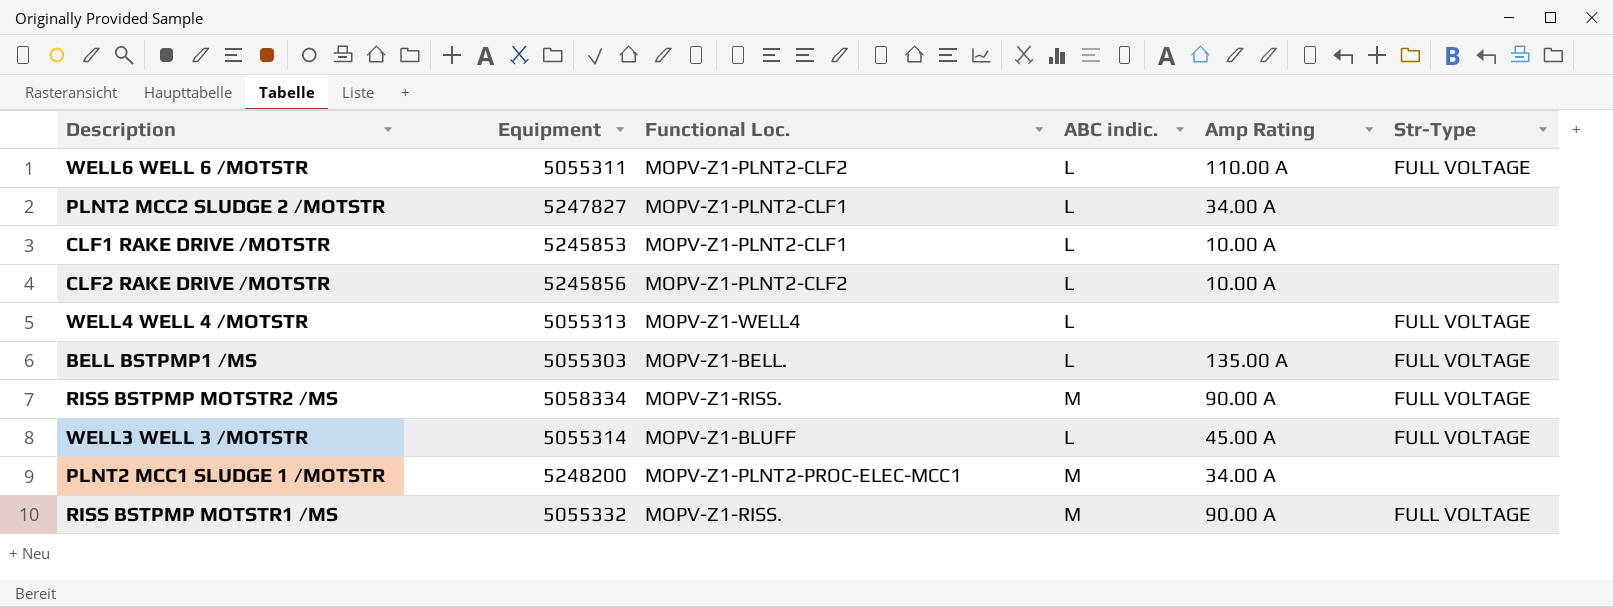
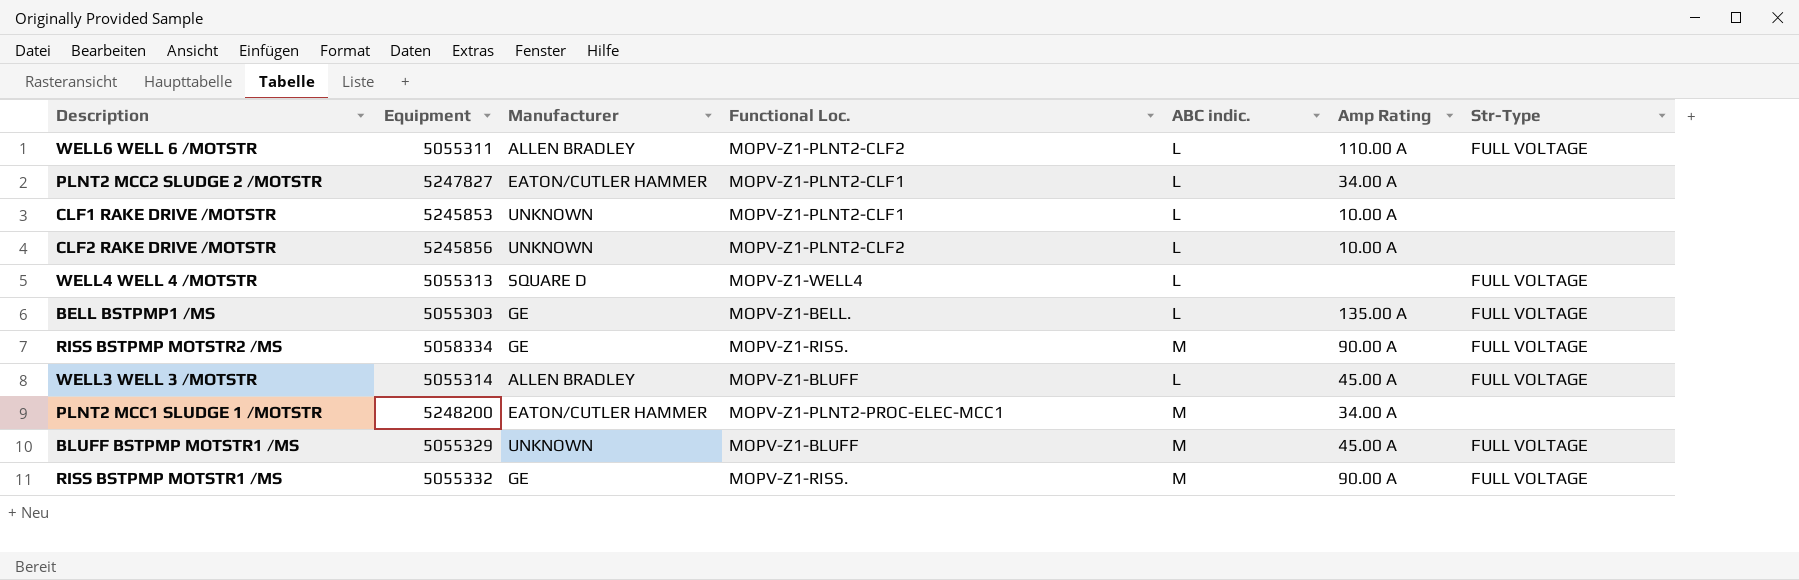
column Manufacturer | position: none -> 3
row BLUFF BSTPMP MOTSTR1 /MS: none -> 5055329 | UNKNOWN | MOPV-Z1-BLUFF | M | 45.00 A | FULL VOLTAGE

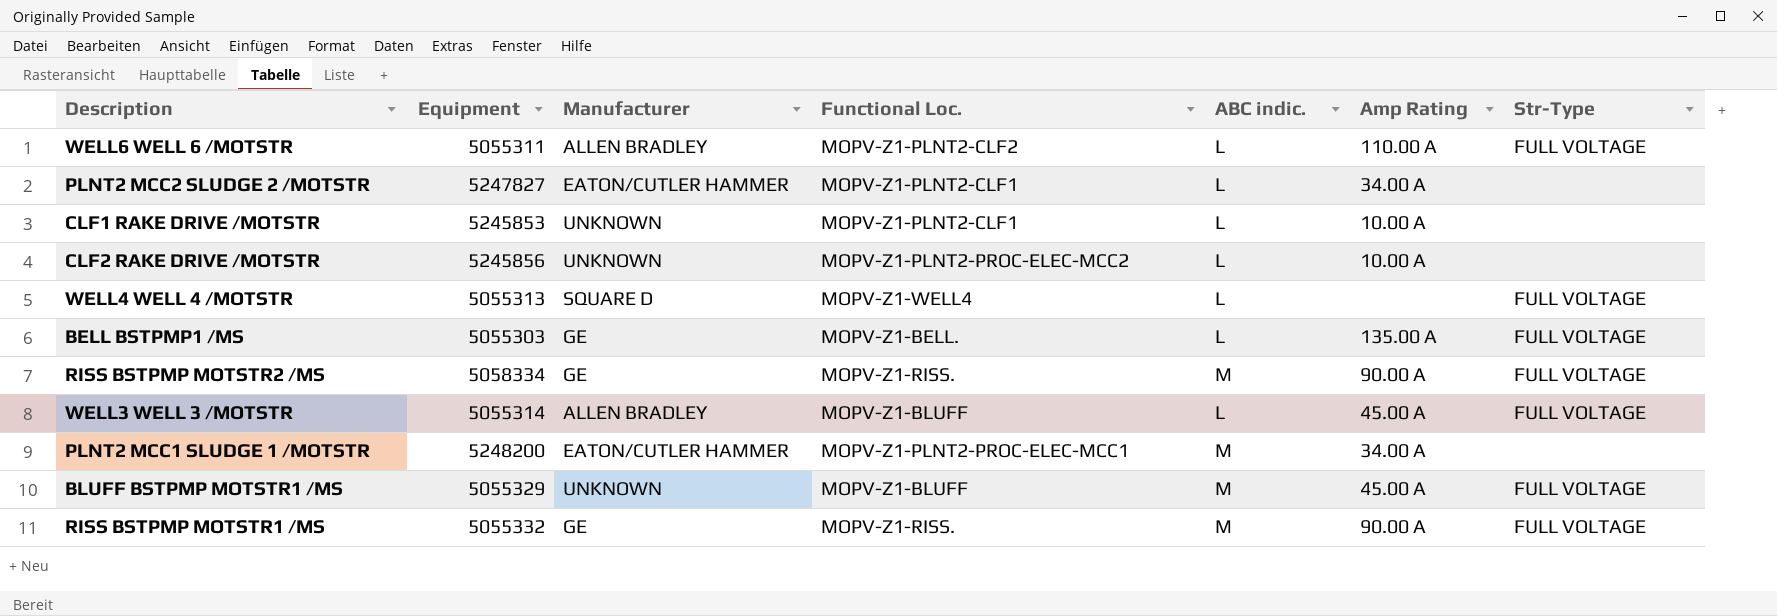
CLF2 RAKE DRIVE /MOTSTR | Functional Loc.: MOPV-Z1-PLNT2-CLF2 -> MOPV-Z1-PLNT2-PROC-ELEC-MCC2

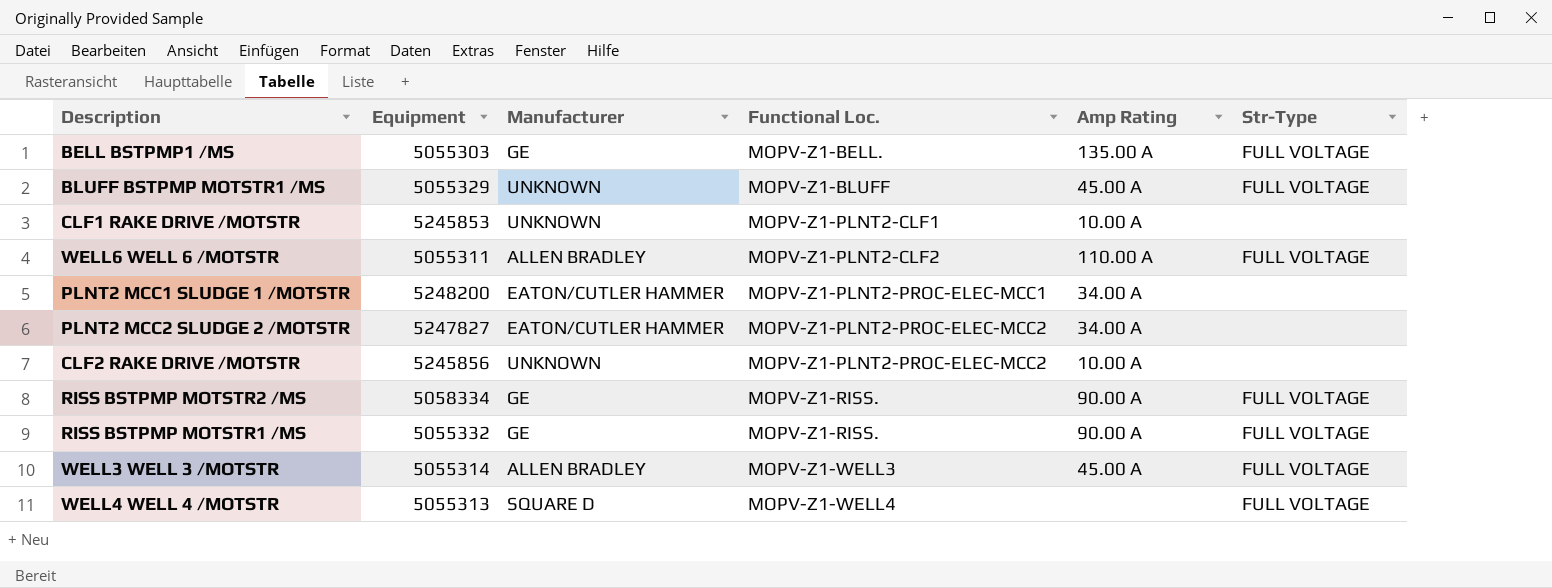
row order: none -> Functional Loc. ascending
column ABC indic. | position: 5 -> none
PLNT2 MCC2 SLUDGE 2 /MOTSTR | Functional Loc.: MOPV-Z1-PLNT2-CLF1 -> MOPV-Z1-PLNT2-PROC-ELEC-MCC2
WELL3 WELL 3 /MOTSTR | Functional Loc.: MOPV-Z1-BLUFF -> MOPV-Z1-WELL3

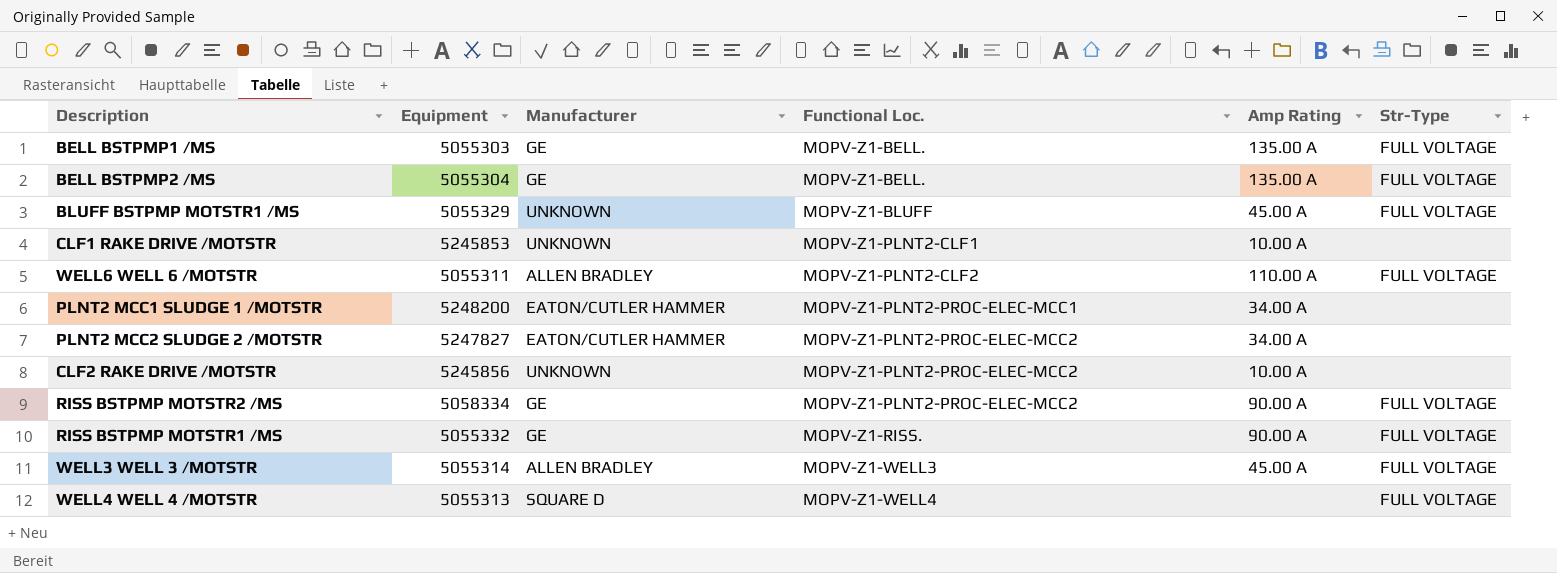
row BELL BSTPMP2 /MS: none -> 5055304 | GE | MOPV-Z1-BELL. | 135.00 A | FULL VOLTAGE
RISS BSTPMP MOTSTR2 /MS | Functional Loc.: MOPV-Z1-RISS. -> MOPV-Z1-PLNT2-PROC-ELEC-MCC2

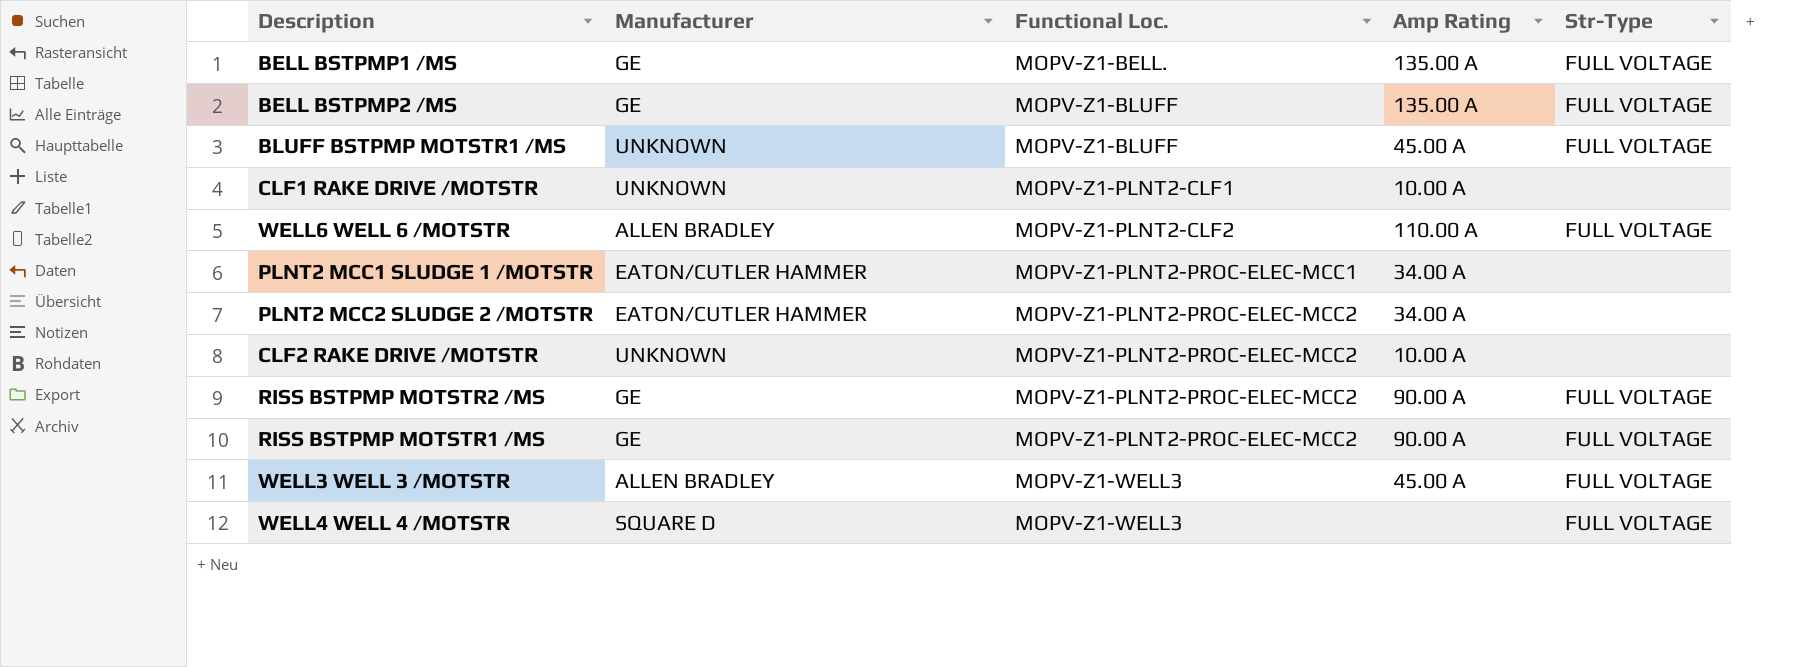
column Equipment | position: 2 -> none
BELL BSTPMP2 /MS | Functional Loc.: MOPV-Z1-BELL. -> MOPV-Z1-BLUFF
RISS BSTPMP MOTSTR1 /MS | Functional Loc.: MOPV-Z1-RISS. -> MOPV-Z1-PLNT2-PROC-ELEC-MCC2
WELL4 WELL 4 /MOTSTR | Functional Loc.: MOPV-Z1-WELL4 -> MOPV-Z1-WELL3

